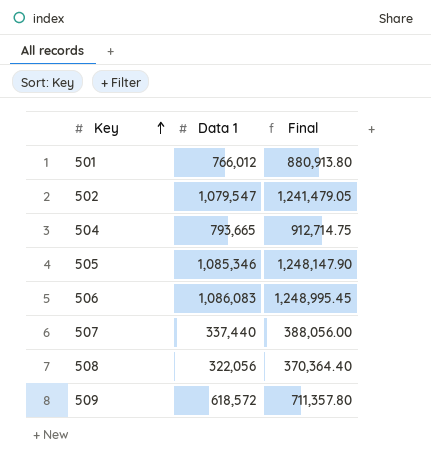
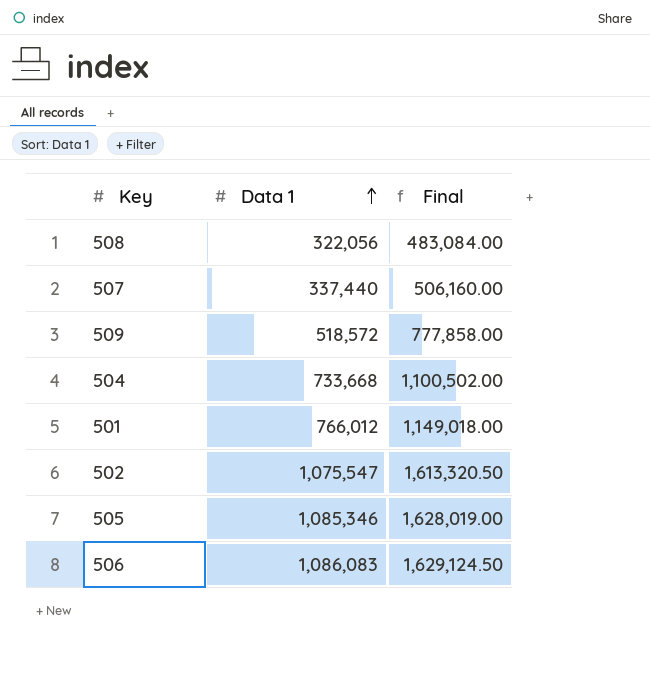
row order: Key ascending -> Data 1 ascending
column Final | formula: [Data 1] * 1.15 -> [Data 1] * 1.5
509 | Data 1: 618,572 -> 518,572
504 | Data 1: 793,665 -> 733,668
502 | Data 1: 1,079,547 -> 1,075,547

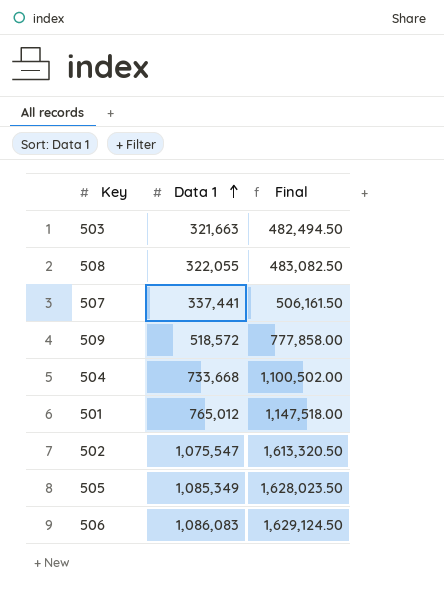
row 503: none -> 321,663 | 482,494.50
508 | Data 1: 322,056 -> 322,055
508 | Final: 483,084.00 -> 483,082.50
507 | Data 1: 337,440 -> 337,441
507 | Final: 506,160.00 -> 506,161.50
501 | Data 1: 766,012 -> 765,012
501 | Final: 1,149,018.00 -> 1,147,518.00
505 | Data 1: 1,085,346 -> 1,085,349
505 | Final: 1,628,019.00 -> 1,628,023.50

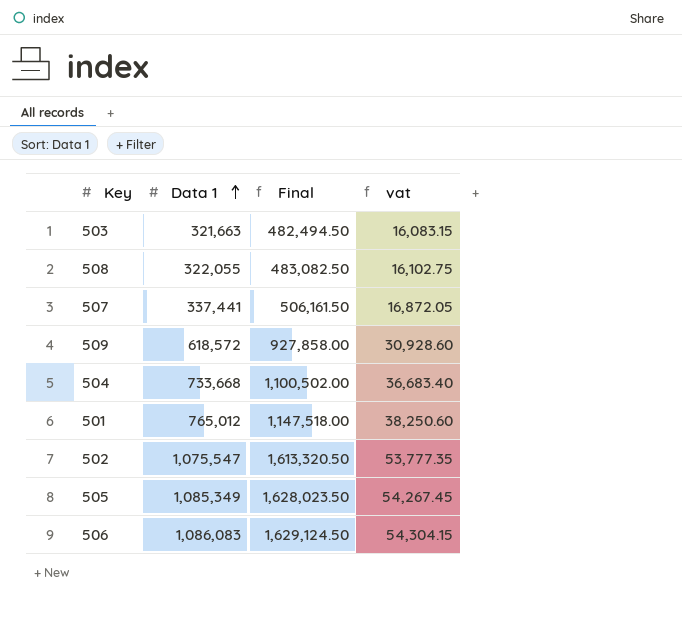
column vat | formula: none -> [Data 1] * 0.05
509 | Data 1: 518,572 -> 618,572
509 | Final: 777,858.00 -> 927,858.00

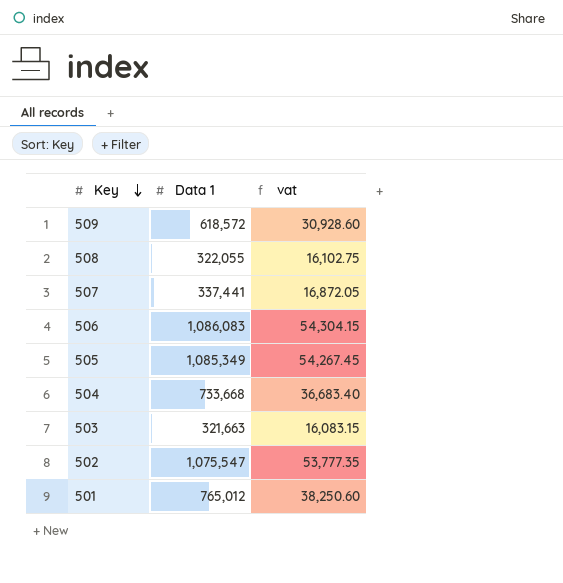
row order: Data 1 ascending -> Key descending
column Final | formula: [Data 1] * 1.5 -> none

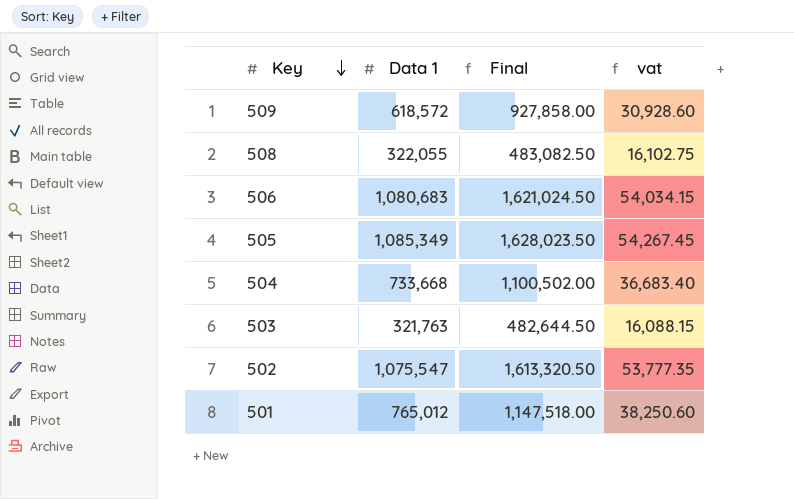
column Final | formula: none -> [Data 1] * 1.5
row 507: 337,441 | 16,872.05 -> none
506 | Data 1: 1,086,083 -> 1,080,683
506 | vat: 54,304.15 -> 54,034.15
503 | Data 1: 321,663 -> 321,763
503 | vat: 16,083.15 -> 16,088.15

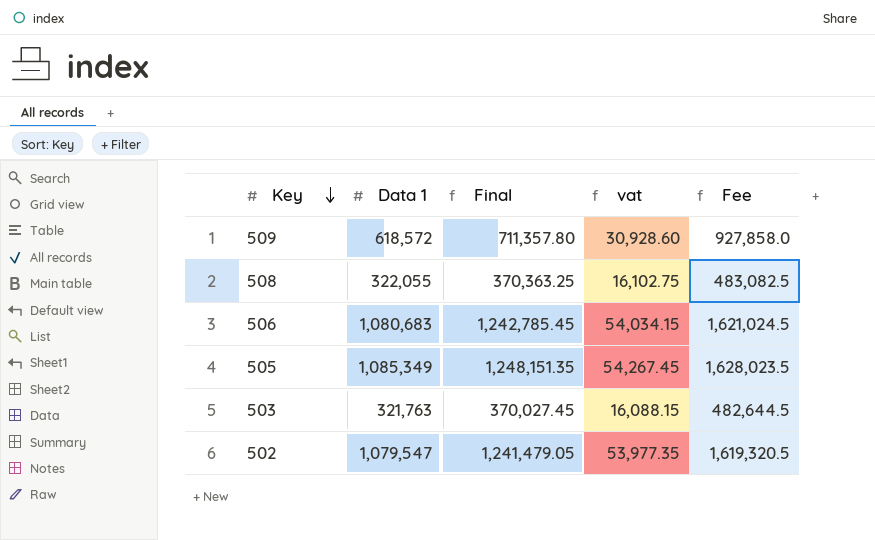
column Final | formula: [Data 1] * 1.5 -> [Data 1] * 1.15
column Fee | formula: none -> [Data 1] * 1.5
row 504: 733,668 | 1,100,502.00 | 36,683.40 -> none
row 501: 765,012 | 1,147,518.00 | 38,250.60 -> none
502 | Data 1: 1,075,547 -> 1,079,547
502 | vat: 53,777.35 -> 53,977.35

